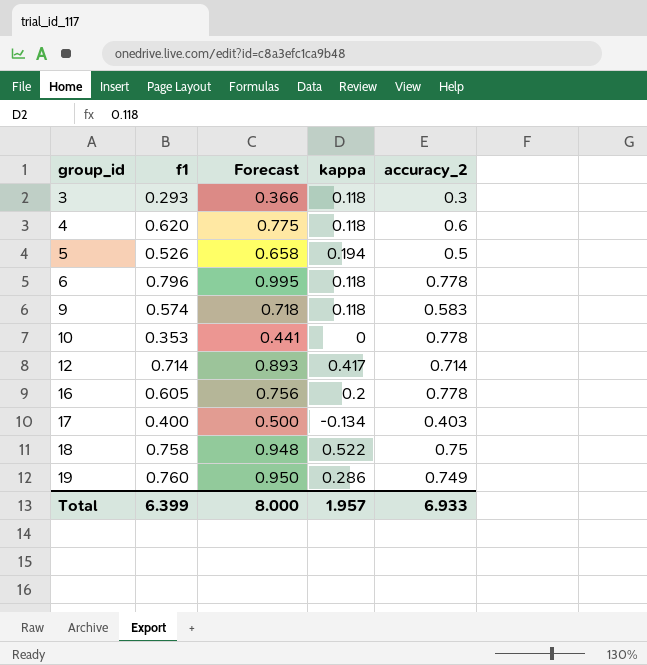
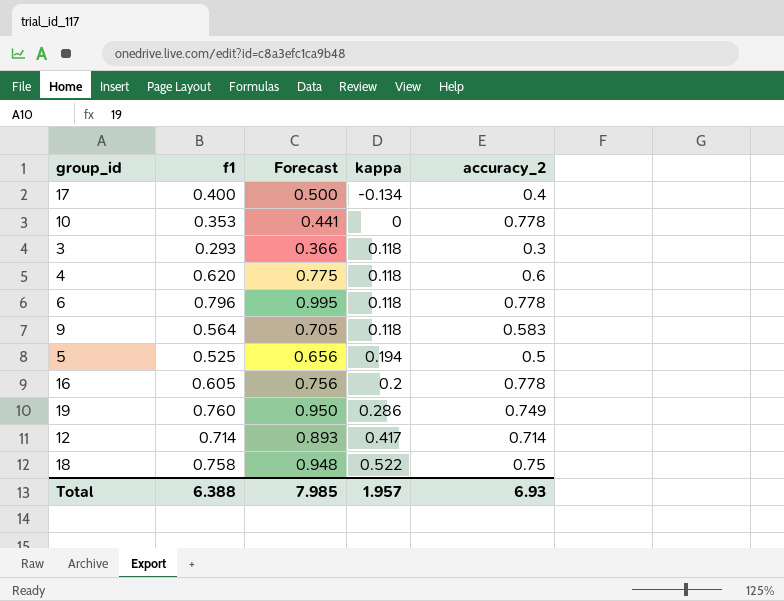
row order: group_id ascending -> kappa ascending
17 | accuracy_2: 0.403 -> 0.4
9 | f1: 0.574 -> 0.564
9 | Forecast: 0.718 -> 0.705
5 | f1: 0.526 -> 0.525
5 | Forecast: 0.658 -> 0.656
Total | f1: 6.399 -> 6.388
Total | Forecast: 8.000 -> 7.985
Total | accuracy_2: 6.933 -> 6.93

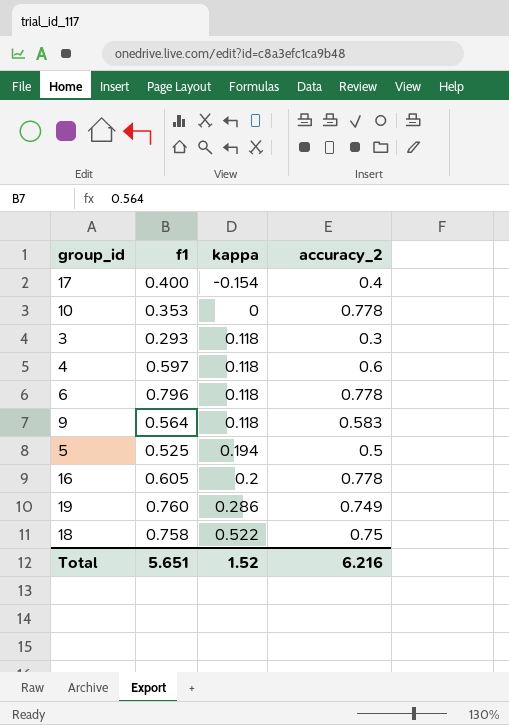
column Forecast | formula: [f1] * 1.25 -> none
row 12: 0.714 | 0.893 | 0.417 | 0.714 -> none
17 | kappa: -0.134 -> -0.154
4 | f1: 0.620 -> 0.597
Total | f1: 6.388 -> 5.651
Total | kappa: 1.957 -> 1.52
Total | accuracy_2: 6.93 -> 6.216

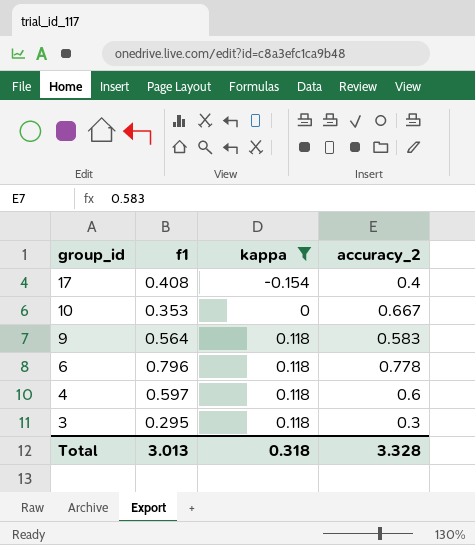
filter: none -> kappa <= 0.118
row order: kappa ascending -> group_id descending
17 | f1: 0.400 -> 0.408
10 | accuracy_2: 0.778 -> 0.667
3 | f1: 0.293 -> 0.295
Total | f1: 5.651 -> 3.013
Total | kappa: 1.52 -> 0.318
Total | accuracy_2: 6.216 -> 3.328

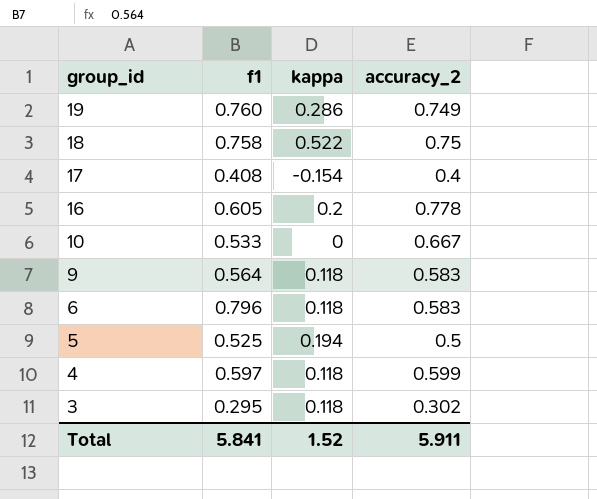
filter: kappa <= 0.118 -> none
10 | f1: 0.353 -> 0.533
6 | accuracy_2: 0.778 -> 0.583
4 | accuracy_2: 0.6 -> 0.599
3 | accuracy_2: 0.3 -> 0.302
Total | f1: 3.013 -> 5.841
Total | kappa: 0.318 -> 1.52
Total | accuracy_2: 3.328 -> 5.911

